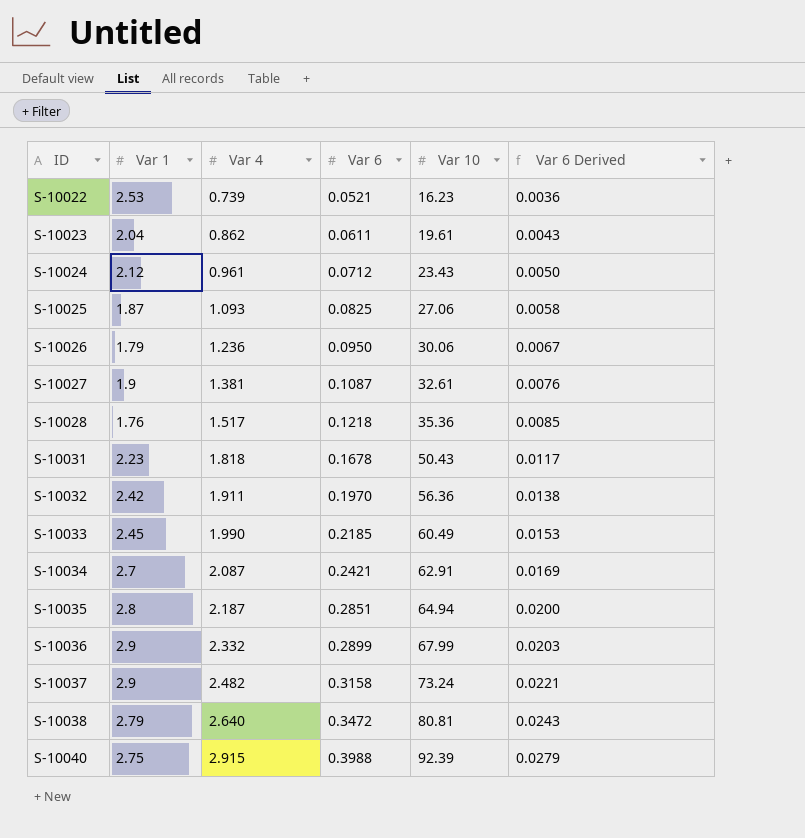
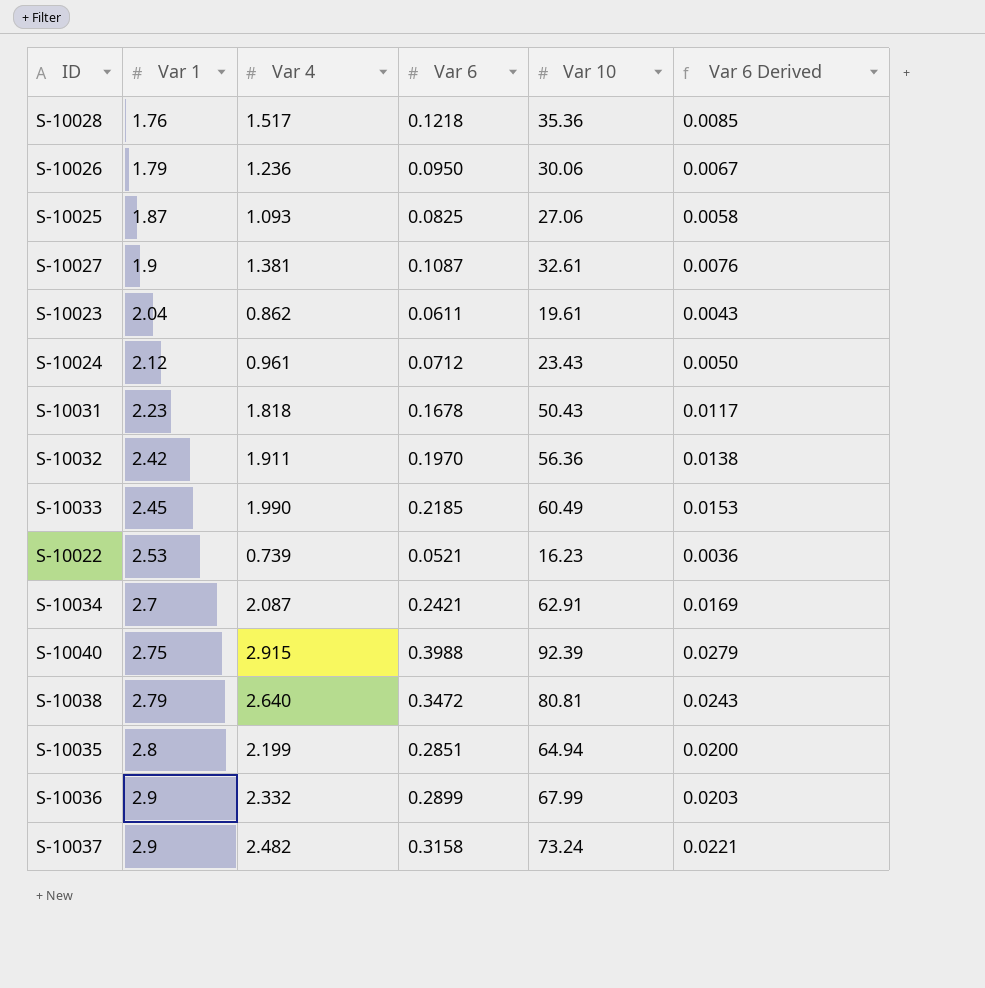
row order: ID ascending -> Var 1 ascending
S-10035 | Var 4: 2.187 -> 2.199

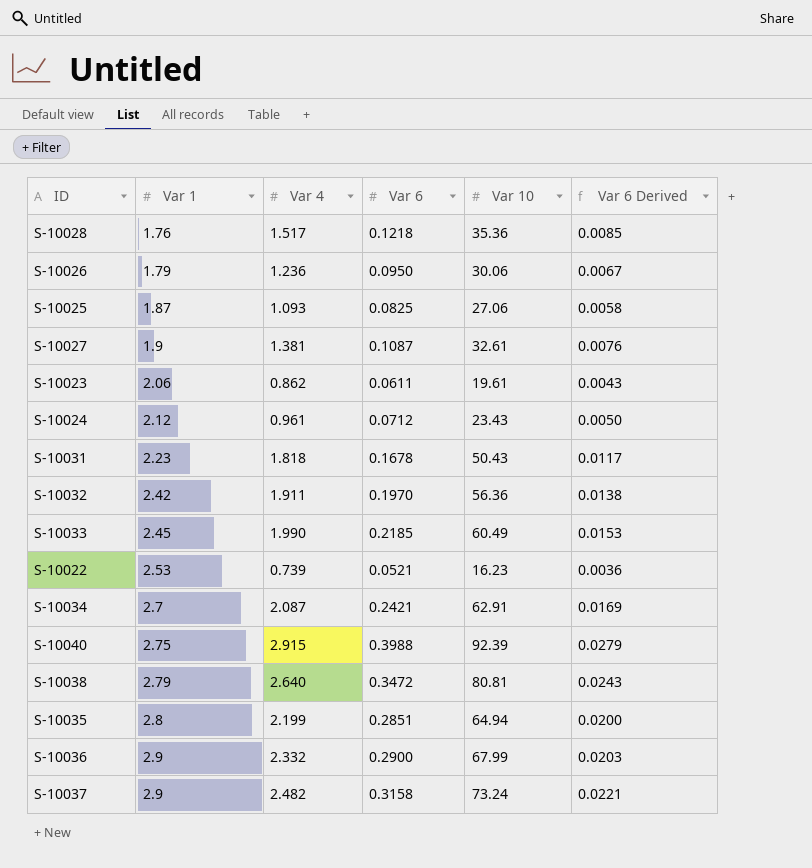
S-10023 | Var 1: 2.04 -> 2.06
S-10036 | Var 6: 0.2899 -> 0.2900

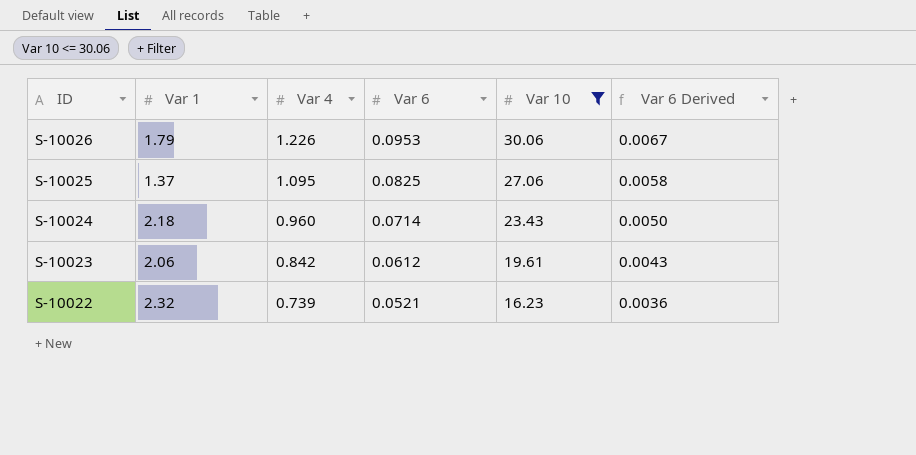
filter: none -> Var 10 <= 30.06
row order: Var 1 ascending -> ID descending
S-10026 | Var 4: 1.236 -> 1.226
S-10026 | Var 6: 0.0950 -> 0.0953
S-10025 | Var 1: 1.87 -> 1.37
S-10025 | Var 4: 1.093 -> 1.095
S-10024 | Var 1: 2.12 -> 2.18
S-10024 | Var 4: 0.961 -> 0.960
S-10024 | Var 6: 0.0712 -> 0.0714
S-10023 | Var 4: 0.862 -> 0.842
S-10023 | Var 6: 0.0611 -> 0.0612
S-10022 | Var 1: 2.53 -> 2.32

